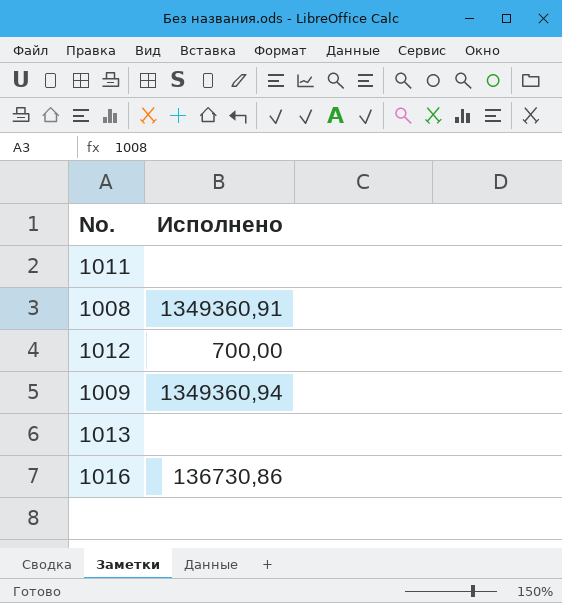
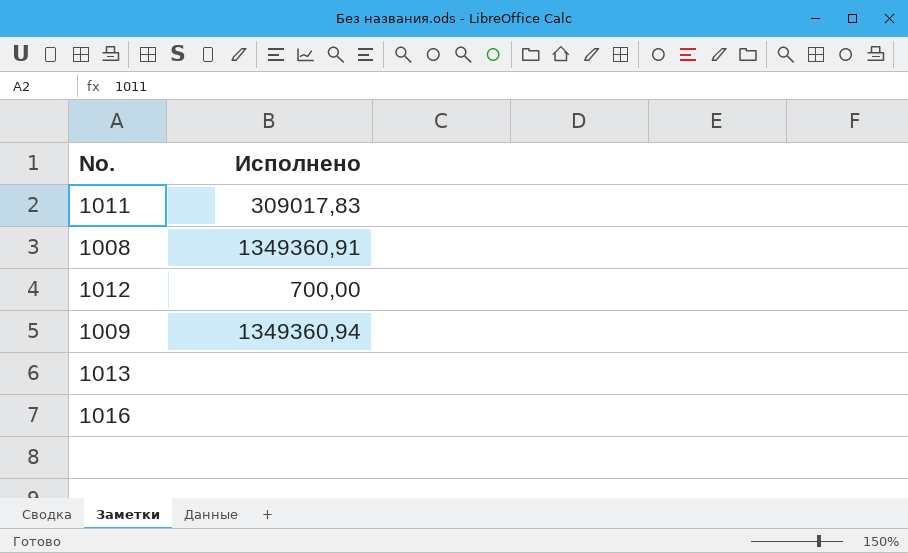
1011 | Исполнено: none -> 309017,83
1016 | Исполнено: 136730,86 -> none

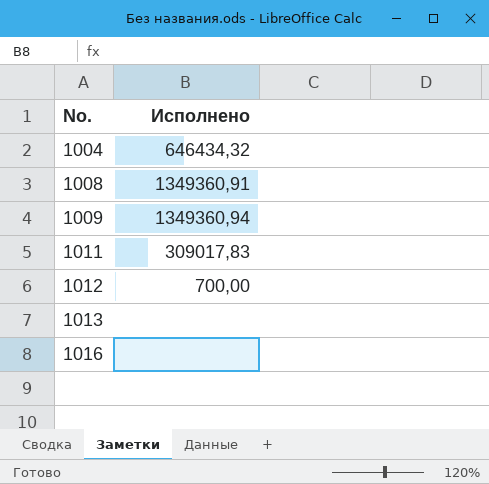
row order: none -> No. ascending
row 1004: none -> 646434,32

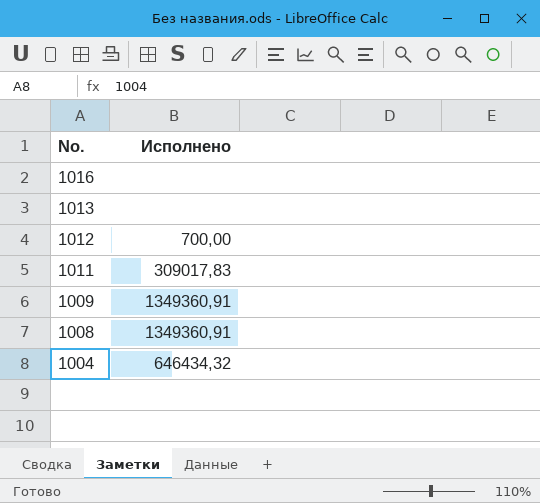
row order: No. ascending -> No. descending
1009 | Исполнено: 1349360,94 -> 1349360,91

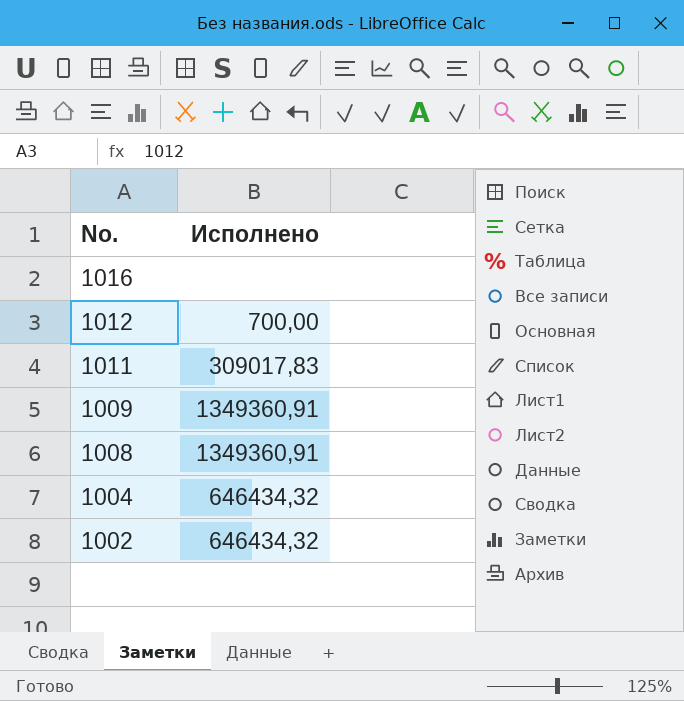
row 1013: none -> none
row 1002: none -> 646434,32

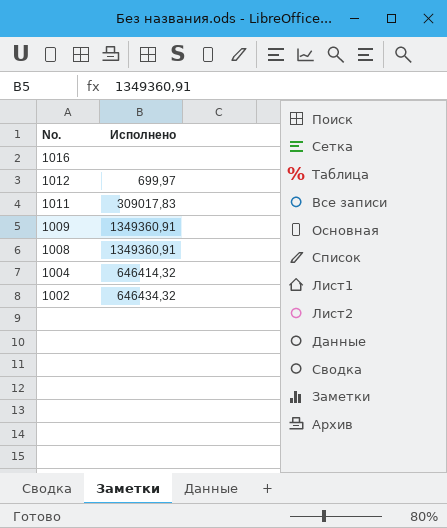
1012 | Исполнено: 700,00 -> 699,97
1004 | Исполнено: 646434,32 -> 646414,32

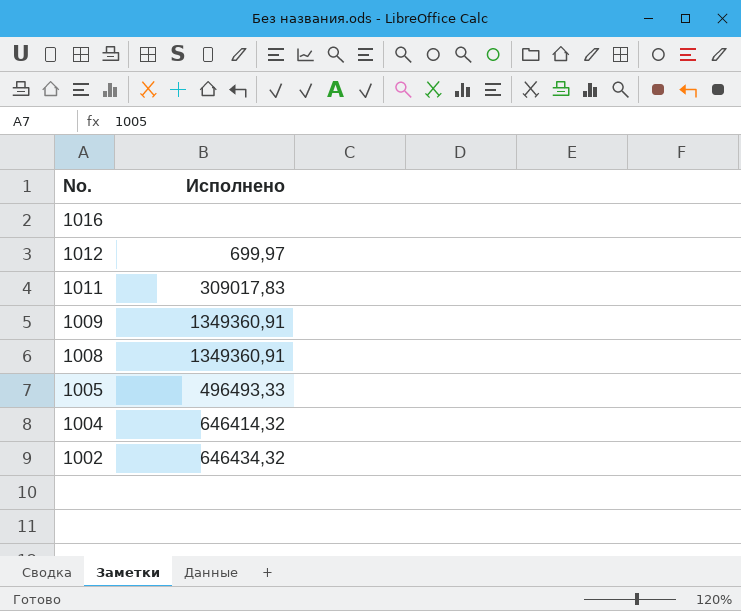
row 1005: none -> 496493,33

